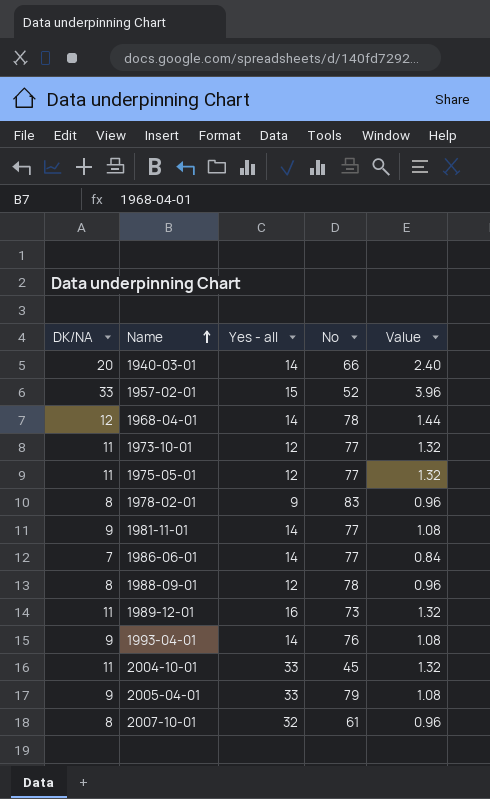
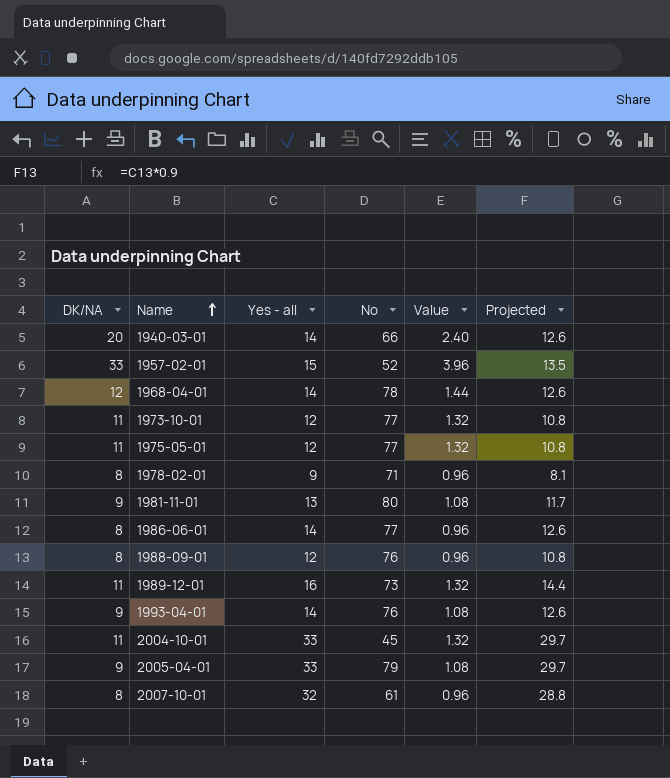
column Projected | formula: none -> [Yes - all] * 0.9
1978-02-01 | No: 83 -> 71
1981-11-01 | Yes - all: 14 -> 13
1981-11-01 | No: 77 -> 80
1986-06-01 | DK/NA: 7 -> 8
1986-06-01 | Value: 0.84 -> 0.96
1988-09-01 | No: 78 -> 76

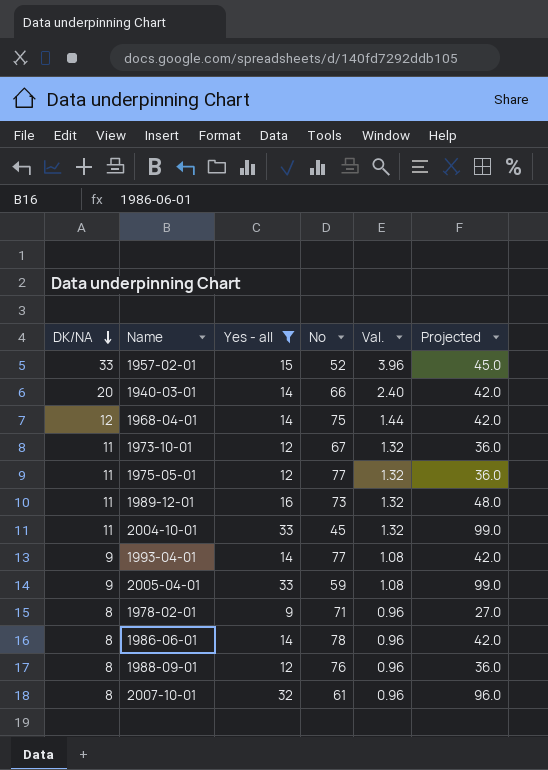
filter: none -> Yes - all != 13
row order: Name ascending -> DK/NA descending
column name: Value -> Val.
column Projected | formula: [Yes - all] * 0.9 -> [Yes - all] * 3
1968-04-01 | No: 78 -> 75
1973-10-01 | No: 77 -> 67
1993-04-01 | No: 76 -> 77
2005-04-01 | No: 79 -> 59
1986-06-01 | No: 77 -> 78

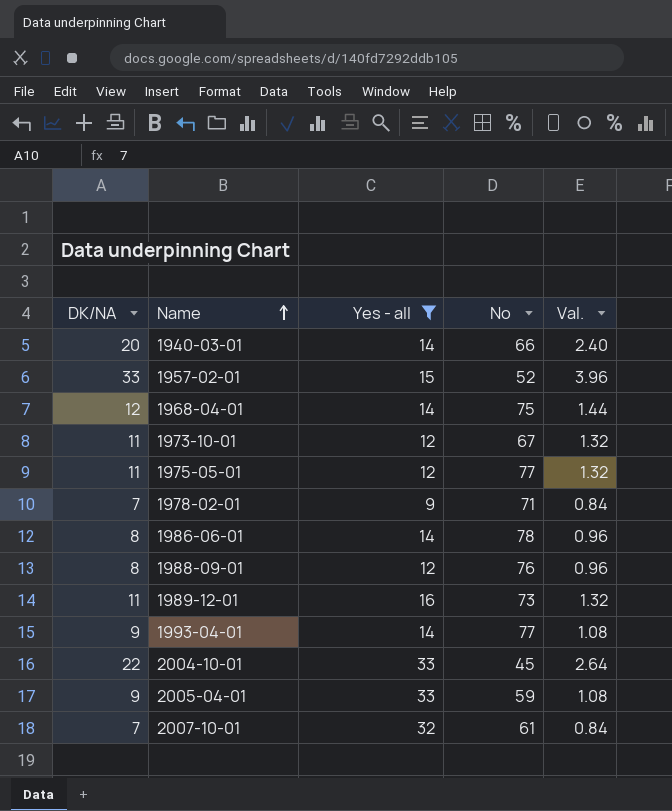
row order: DK/NA descending -> Name ascending
column Projected | formula: [Yes - all] * 3 -> none
1978-02-01 | DK/NA: 8 -> 7
1978-02-01 | Val.: 0.96 -> 0.84
2004-10-01 | DK/NA: 11 -> 22
2004-10-01 | Val.: 1.32 -> 2.64
2007-10-01 | DK/NA: 8 -> 7
2007-10-01 | Val.: 0.96 -> 0.84

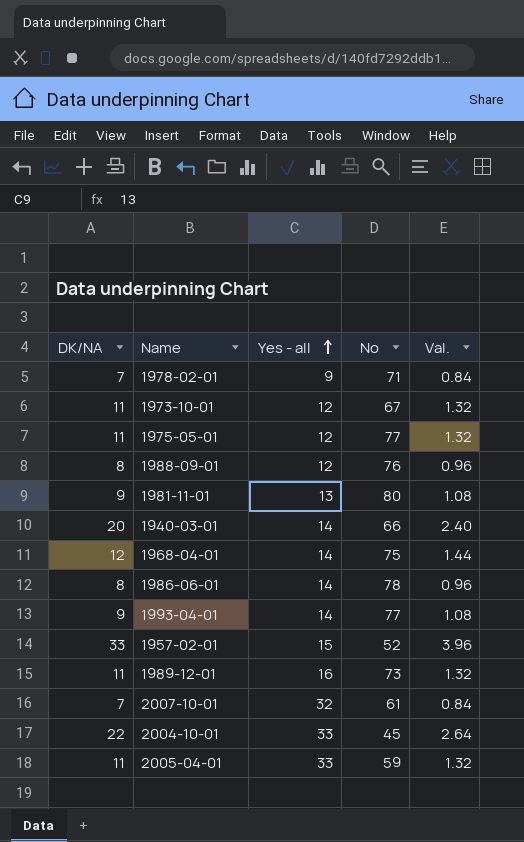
filter: Yes - all != 13 -> none
row order: Name ascending -> Yes - all ascending
2005-04-01 | DK/NA: 9 -> 11
2005-04-01 | Val.: 1.08 -> 1.32

